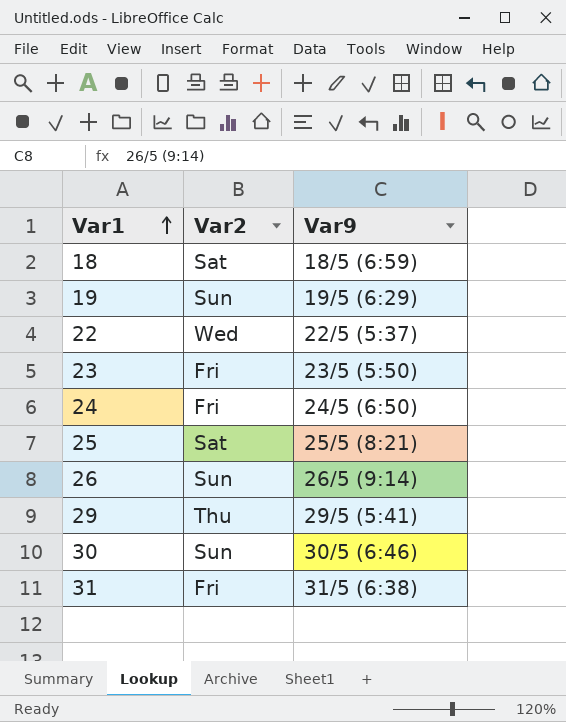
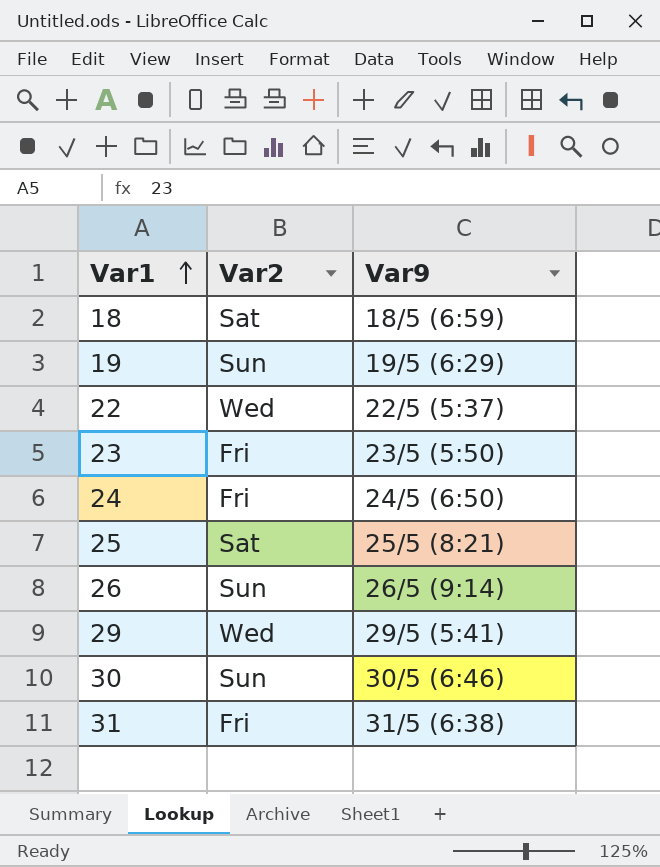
29 | Var2: Thu -> Wed

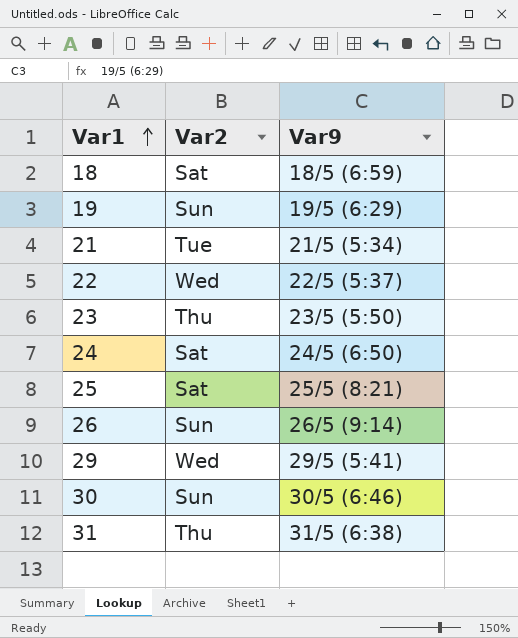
row 21: none -> Tue | 21/5 (5:34)
23 | Var2: Fri -> Thu
24 | Var2: Fri -> Sat
31 | Var2: Fri -> Thu

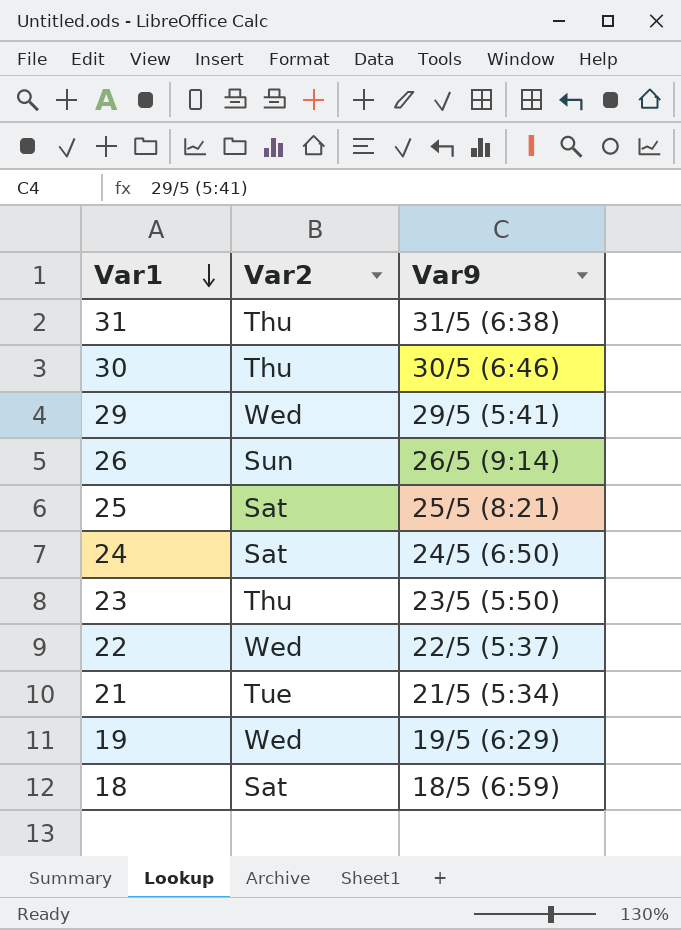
row order: Var1 ascending -> Var1 descending
30 | Var2: Sun -> Thu
19 | Var2: Sun -> Wed

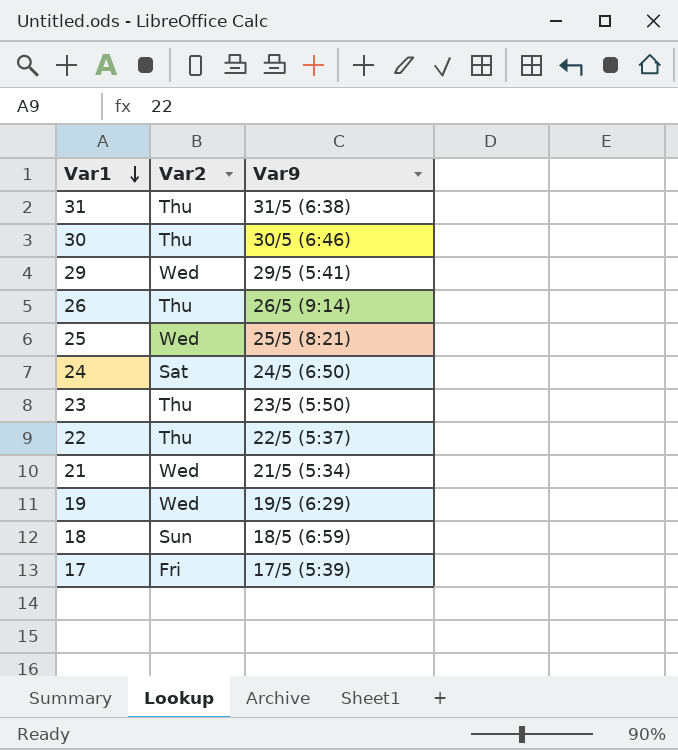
26 | Var2: Sun -> Thu
25 | Var2: Sat -> Wed
22 | Var2: Wed -> Thu
21 | Var2: Tue -> Wed
18 | Var2: Sat -> Sun
row 17: none -> Fri | 17/5 (5:39)

